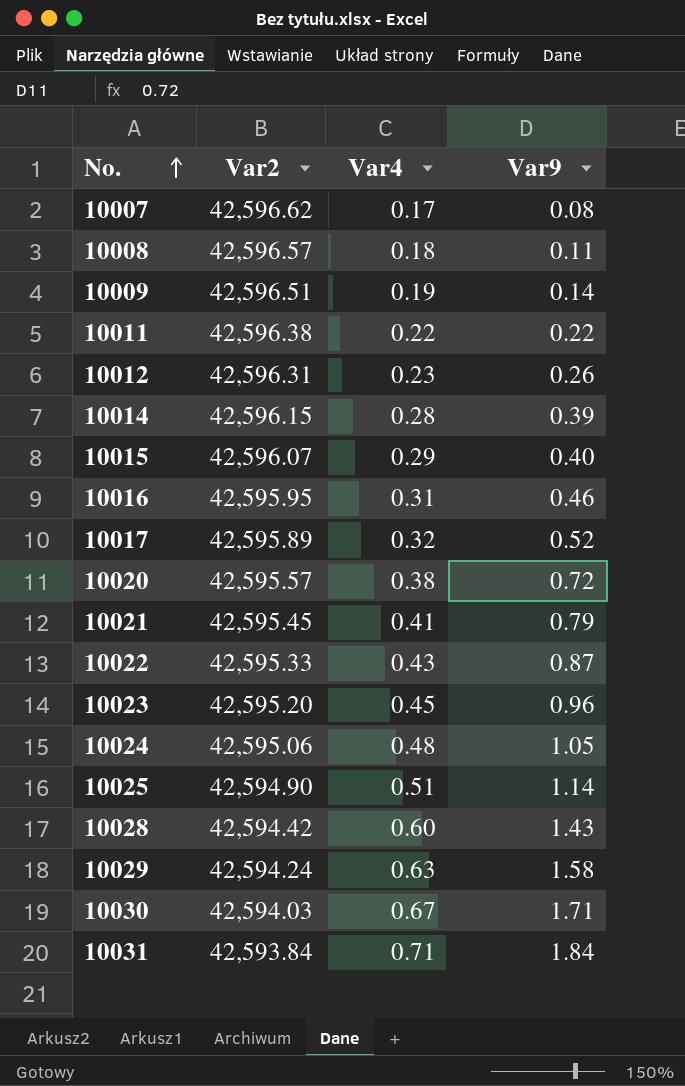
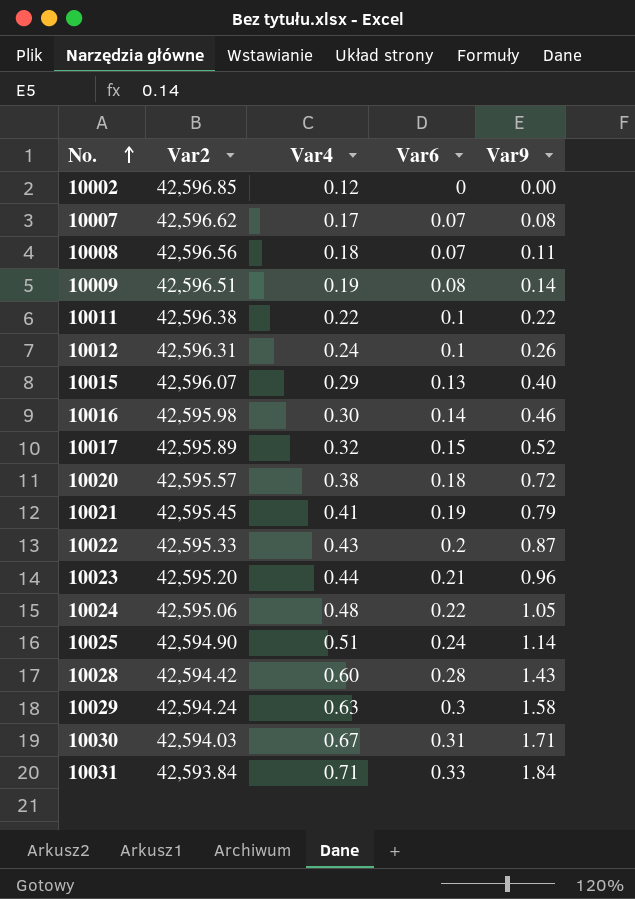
column Var6 | position: none -> 4
row 10014: 42,596.15 | 0.28 | 0.39 -> none
row 10002: none -> 42,596.85 | 0.12 | 0 | 0.00
10008 | Var2: 42,596.57 -> 42,596.56
10012 | Var4: 0.23 -> 0.24
10016 | Var2: 42,595.95 -> 42,595.98
10016 | Var4: 0.31 -> 0.30
10023 | Var4: 0.45 -> 0.44

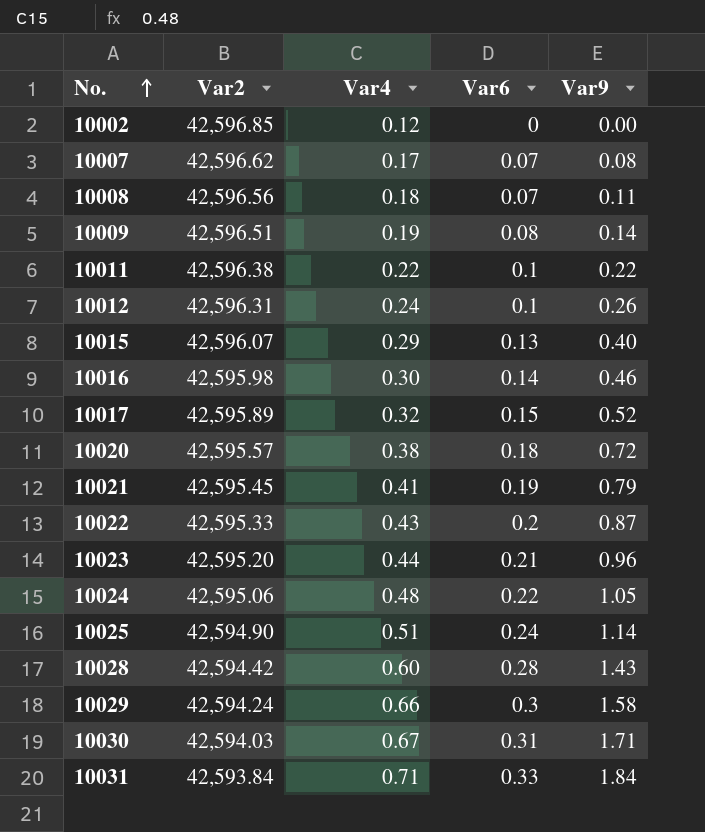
10029 | Var4: 0.63 -> 0.66

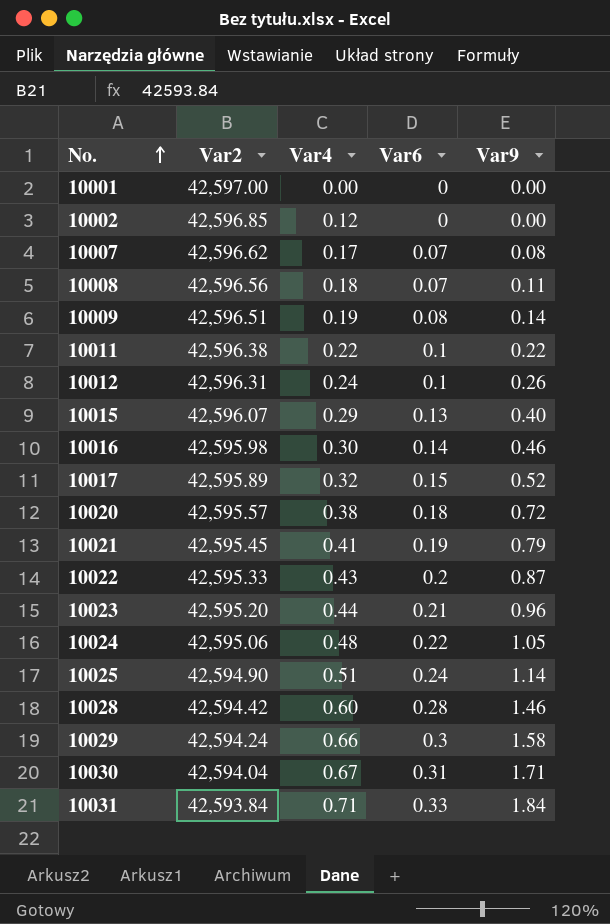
row 10001: none -> 42,597.00 | 0.00 | 0 | 0.00
10028 | Var9: 1.43 -> 1.46
10030 | Var2: 42,594.03 -> 42,594.04

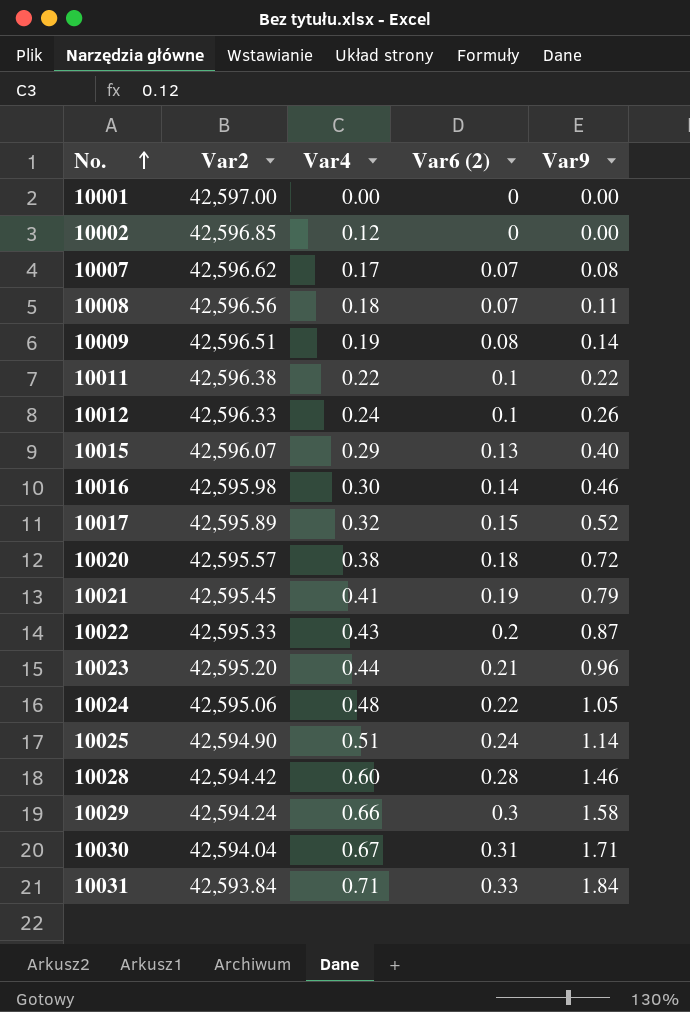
column name: Var6 -> Var6 (2)
10012 | Var2: 42,596.31 -> 42,596.33

